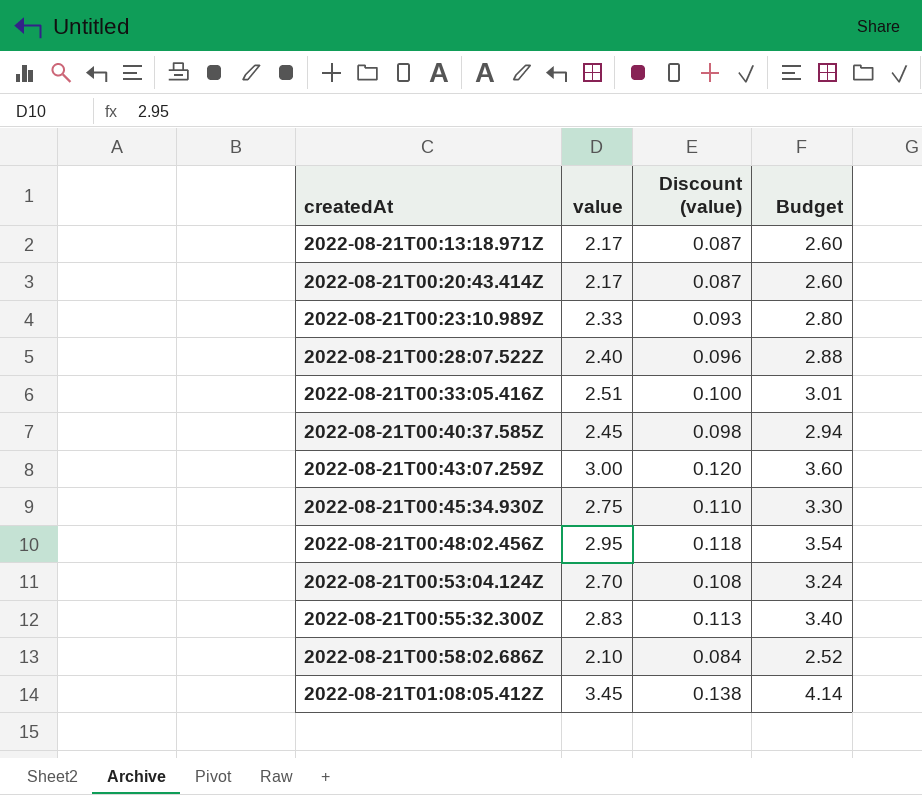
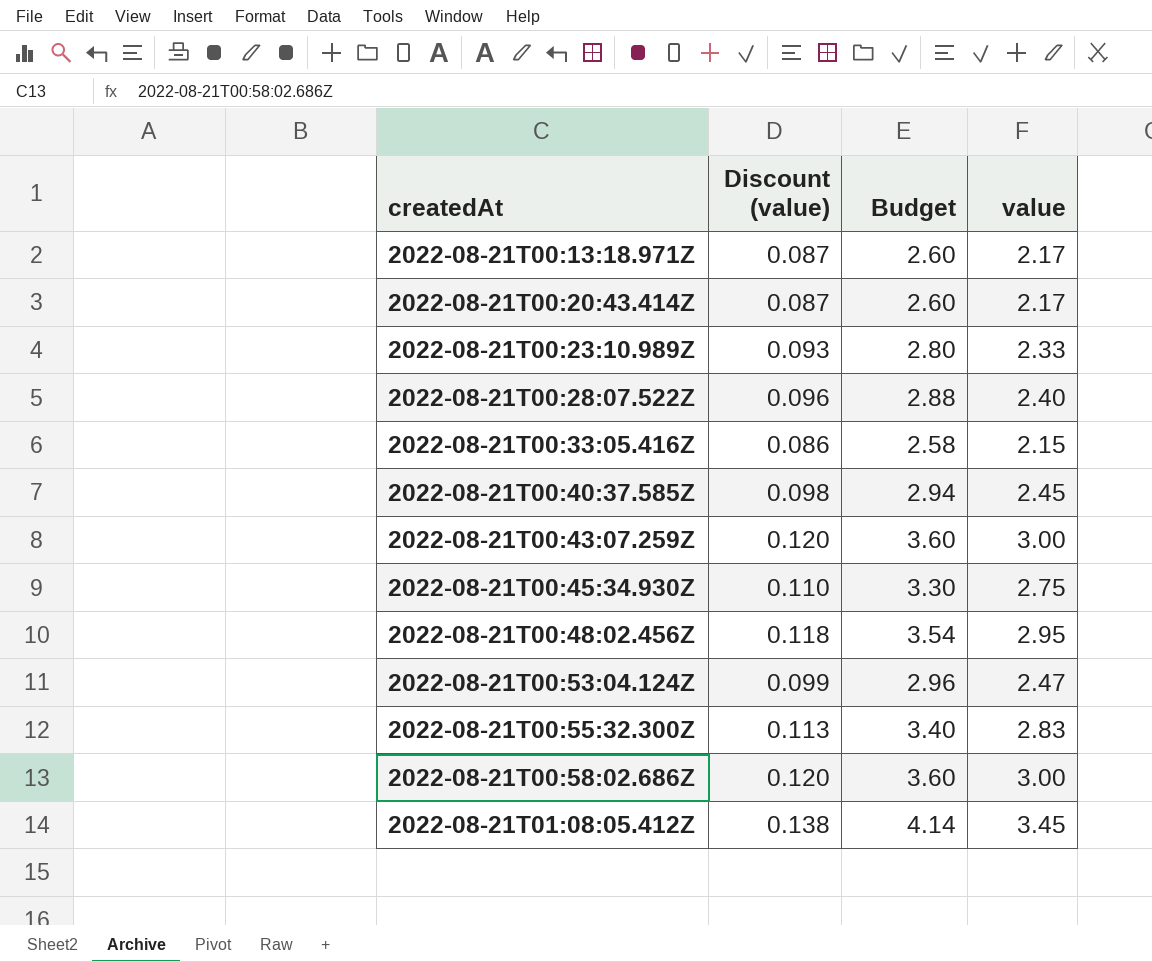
column value | position: 2 -> 4
2022-08-21T00:33:05.416Z | Discount (value): 0.100 -> 0.086
2022-08-21T00:33:05.416Z | Budget: 3.01 -> 2.58
2022-08-21T00:33:05.416Z | value: 2.51 -> 2.15
2022-08-21T00:53:04.124Z | Discount (value): 0.108 -> 0.099
2022-08-21T00:53:04.124Z | Budget: 3.24 -> 2.96
2022-08-21T00:53:04.124Z | value: 2.70 -> 2.47
2022-08-21T00:58:02.686Z | Discount (value): 0.084 -> 0.120
2022-08-21T00:58:02.686Z | Budget: 2.52 -> 3.60
2022-08-21T00:58:02.686Z | value: 2.10 -> 3.00

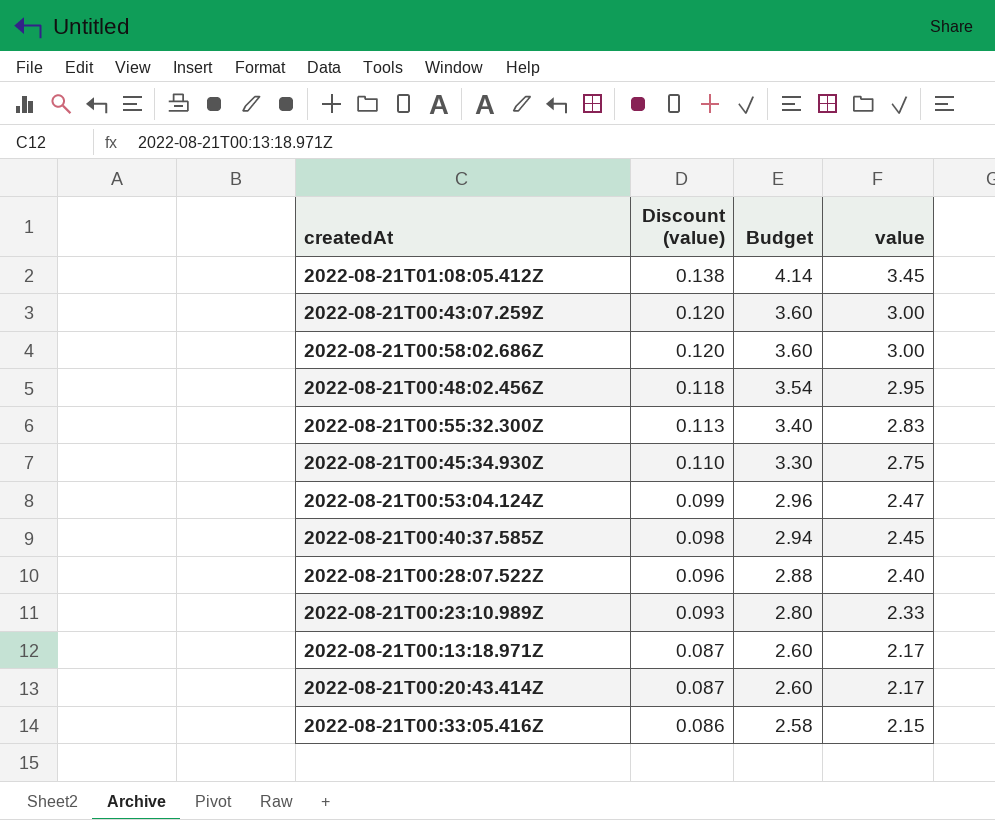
row order: createdAt ascending -> Discount (value) descending

